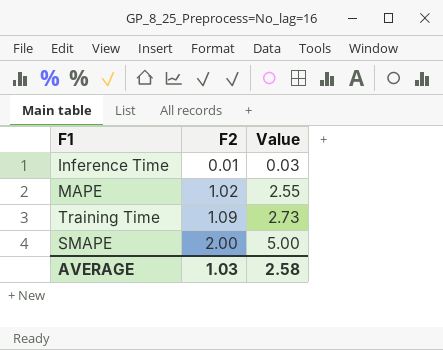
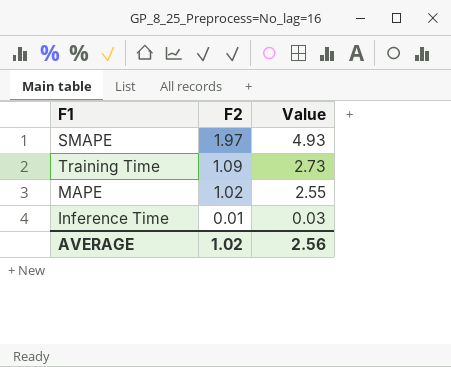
row order: F2 ascending -> F2 descending
SMAPE | F2: 2.00 -> 1.97
SMAPE | Value: 5.00 -> 4.93
AVERAGE | F2: 1.03 -> 1.02
AVERAGE | Value: 2.58 -> 2.56

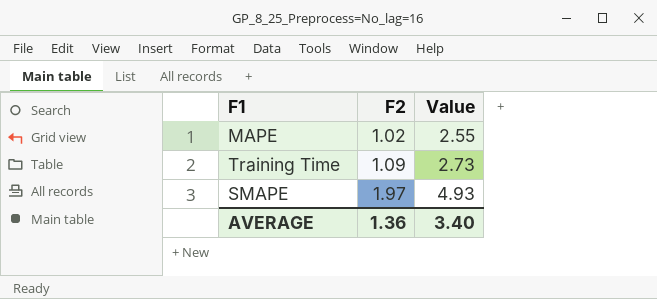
row order: F2 descending -> F2 ascending
row Inference Time: 0.01 | 0.03 -> none
AVERAGE | F2: 1.02 -> 1.36
AVERAGE | Value: 2.56 -> 3.40

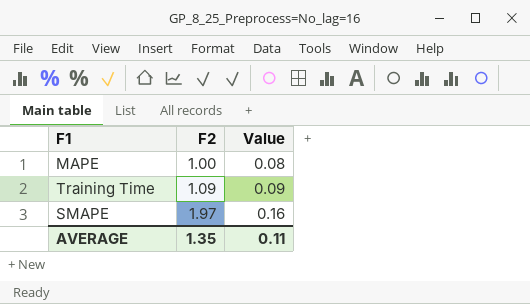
column Value | formula: [F2] * 2.5 -> [F2] * 0.08
MAPE | F2: 1.02 -> 1.00
AVERAGE | F2: 1.36 -> 1.35
AVERAGE | Value: 3.40 -> 0.11

